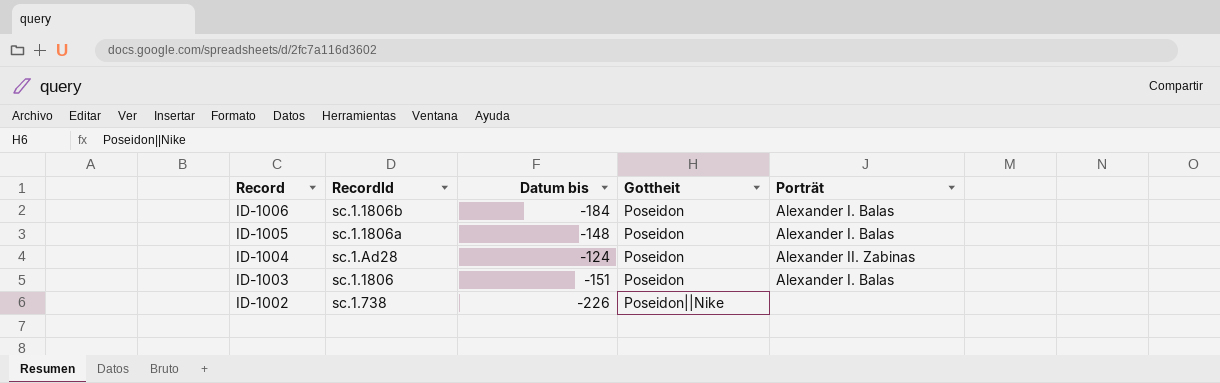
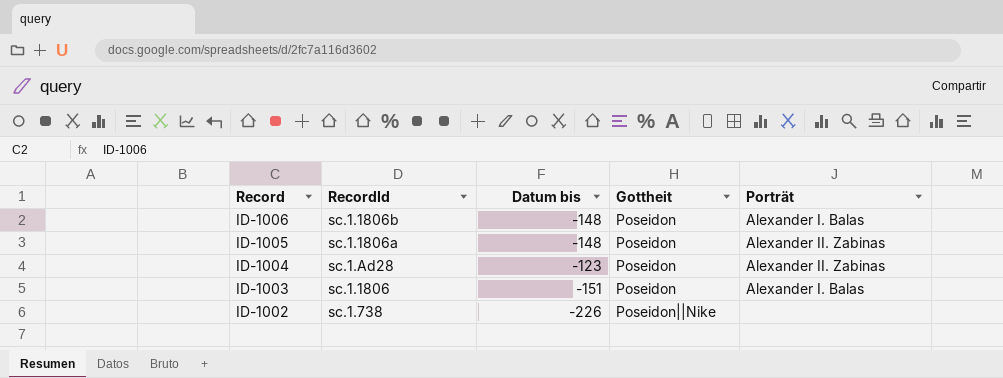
ID-1006 | Datum bis: -184 -> -148
ID-1005 | Porträt: Alexander I. Balas -> Alexander II. Zabinas
ID-1004 | Datum bis: -124 -> -123

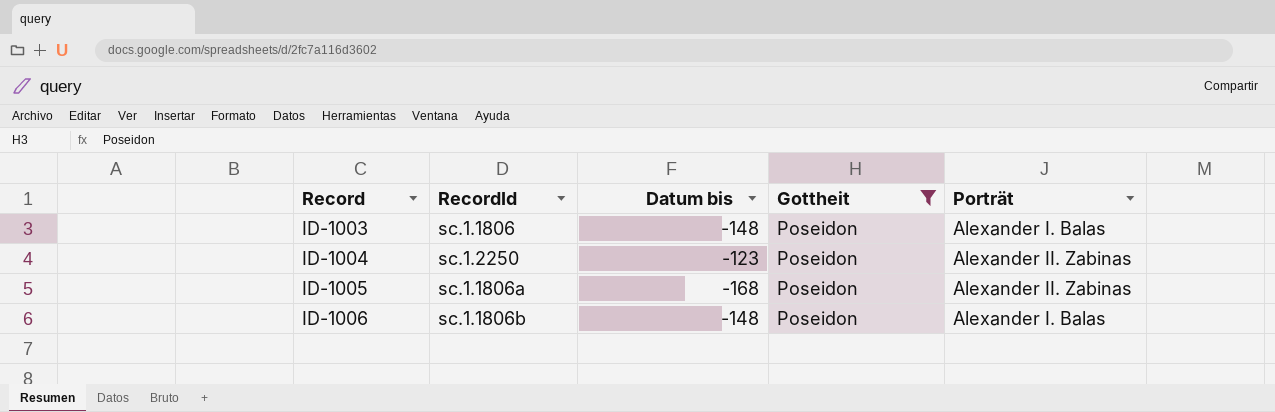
filter: none -> Gottheit = Poseidon
row order: Record descending -> Record ascending
ID-1003 | Datum bis: -151 -> -148
ID-1004 | RecordId: sc.1.Ad28 -> sc.1.2250
ID-1005 | Datum bis: -148 -> -168

